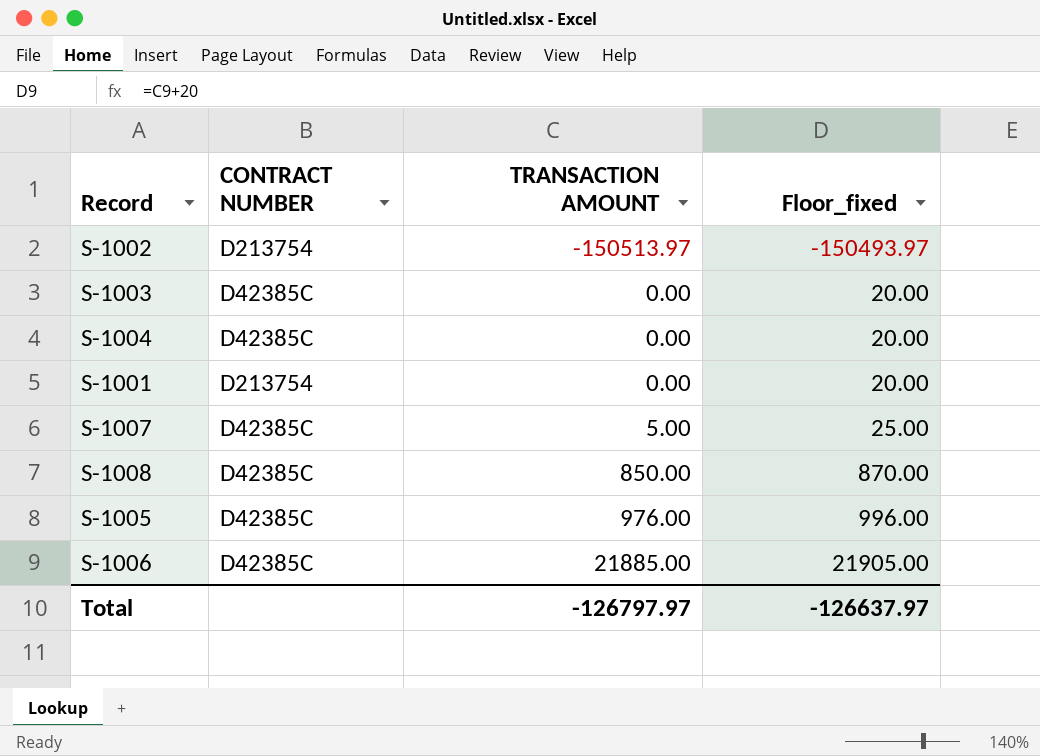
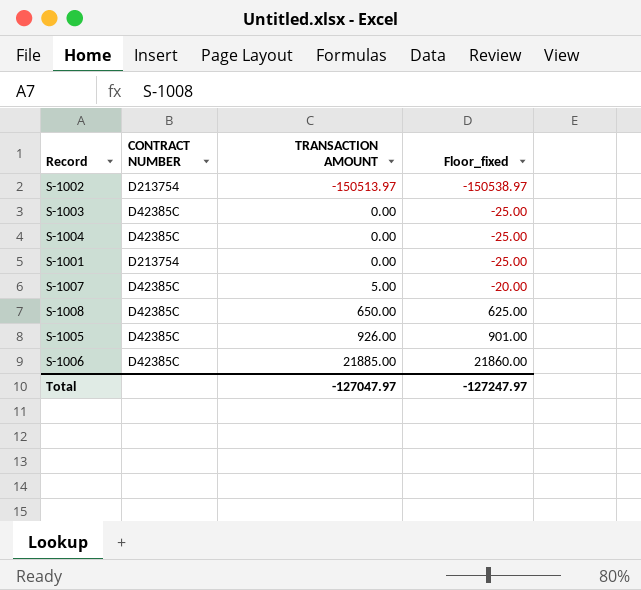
column Floor_fixed | formula: [TRANSACTION AMOUNT] + 20 -> [TRANSACTION AMOUNT] - 25
S-1008 | TRANSACTION AMOUNT: 850.00 -> 650.00
S-1005 | TRANSACTION AMOUNT: 976.00 -> 926.00
Total | TRANSACTION AMOUNT: -126797.97 -> -127047.97
Total | Floor_fixed: -126637.97 -> -127247.97

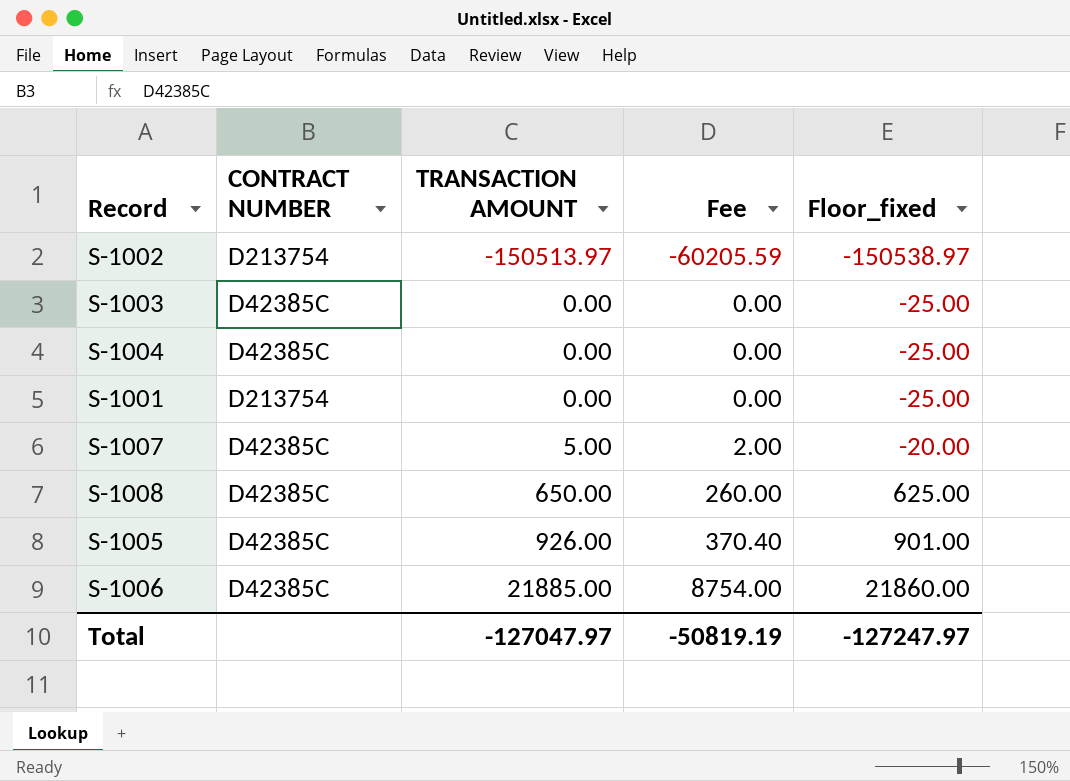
column Fee | formula: none -> [TRANSACTION AMOUNT] * 0.4

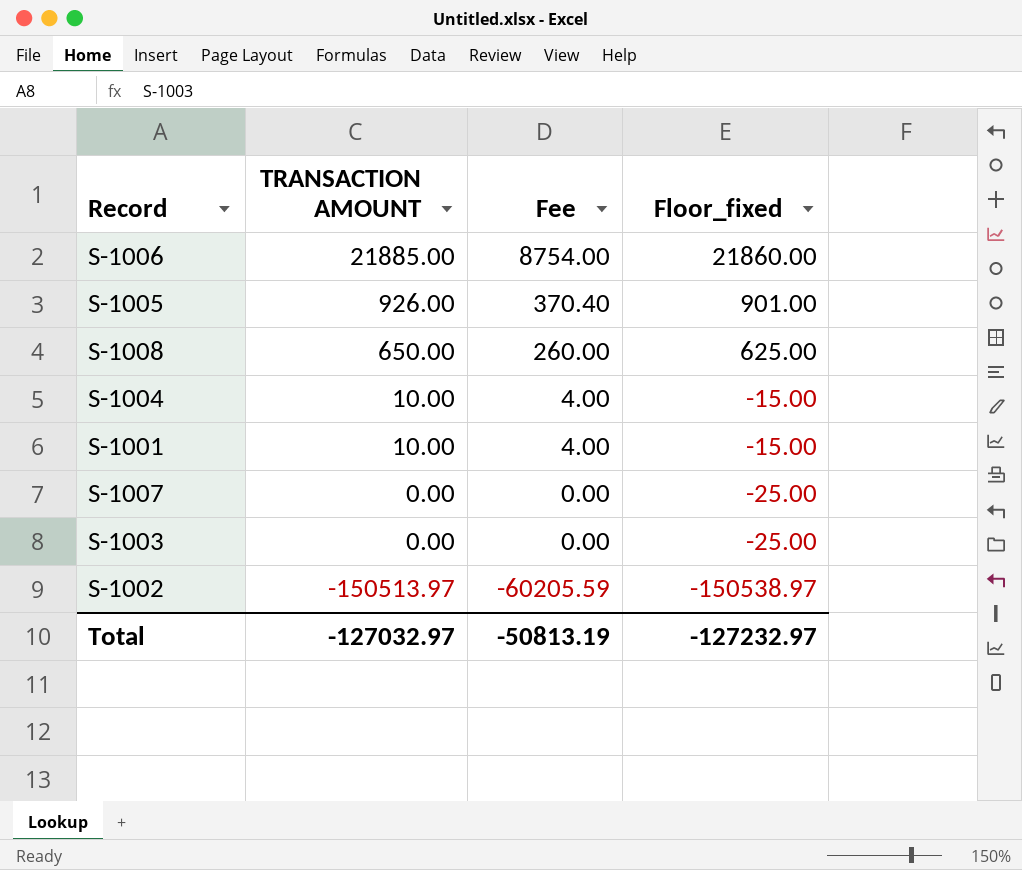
row order: TRANSACTION AMOUNT ascending -> TRANSACTION AMOUNT descending
column CONTRACT NUMBER | position: 2 -> none
S-1004 | TRANSACTION AMOUNT: 0.00 -> 10.00
S-1004 | Fee: 0.00 -> 4.00
S-1004 | Floor_fixed: -25.00 -> -15.00
S-1001 | TRANSACTION AMOUNT: 0.00 -> 10.00
S-1001 | Fee: 0.00 -> 4.00
S-1001 | Floor_fixed: -25.00 -> -15.00
S-1007 | TRANSACTION AMOUNT: 5.00 -> 0.00
S-1007 | Fee: 2.00 -> 0.00
S-1007 | Floor_fixed: -20.00 -> -25.00
Total | TRANSACTION AMOUNT: -127047.97 -> -127032.97
Total | Fee: -50819.19 -> -50813.19
Total | Floor_fixed: -127247.97 -> -127232.97

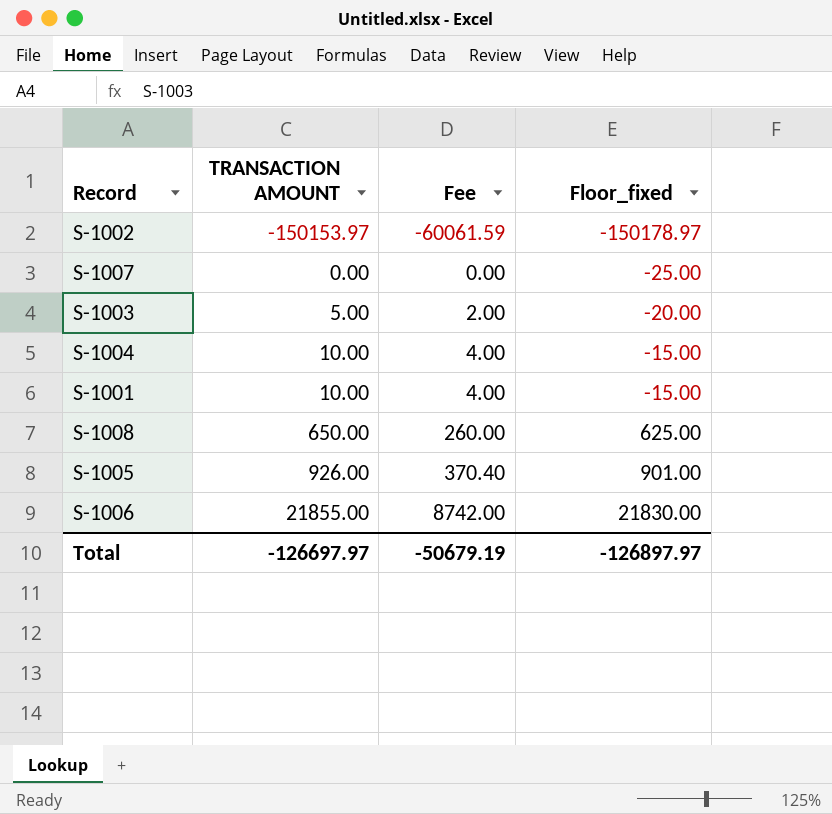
row order: TRANSACTION AMOUNT descending -> TRANSACTION AMOUNT ascending
S-1002 | TRANSACTION AMOUNT: -150513.97 -> -150153.97
S-1002 | Fee: -60205.59 -> -60061.59
S-1002 | Floor_fixed: -150538.97 -> -150178.97
S-1003 | TRANSACTION AMOUNT: 0.00 -> 5.00
S-1003 | Fee: 0.00 -> 2.00
S-1003 | Floor_fixed: -25.00 -> -20.00
S-1006 | TRANSACTION AMOUNT: 21885.00 -> 21855.00
S-1006 | Fee: 8754.00 -> 8742.00
S-1006 | Floor_fixed: 21860.00 -> 21830.00
Total | TRANSACTION AMOUNT: -127032.97 -> -126697.97
Total | Fee: -50813.19 -> -50679.19
Total | Floor_fixed: -127232.97 -> -126897.97

